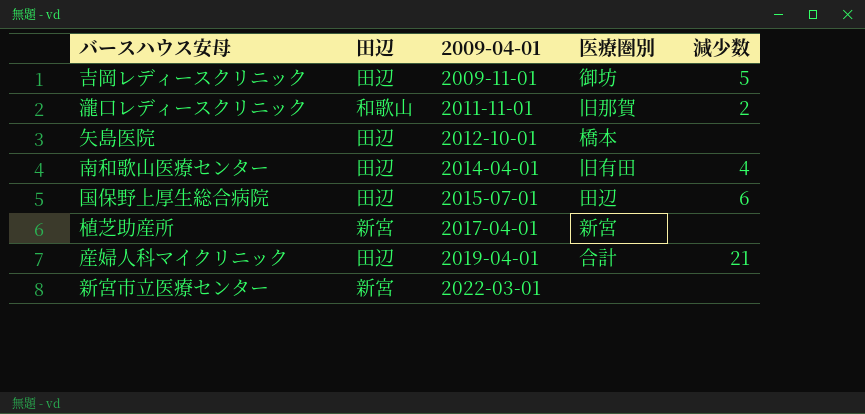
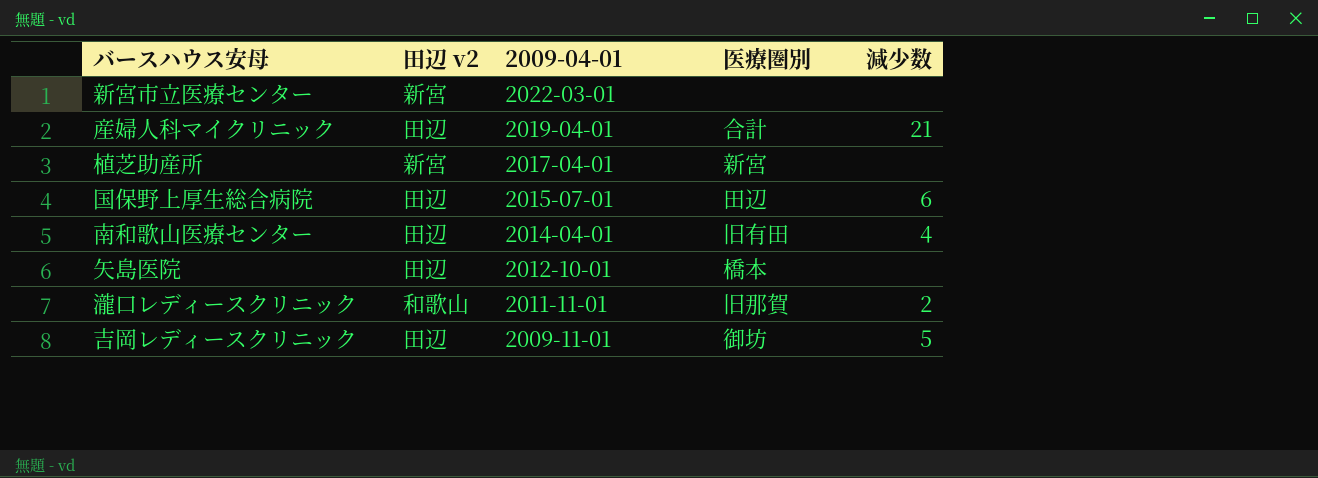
row order: 2009-04-01 ascending -> 2009-04-01 descending
column name: 田辺 -> 田辺 v2

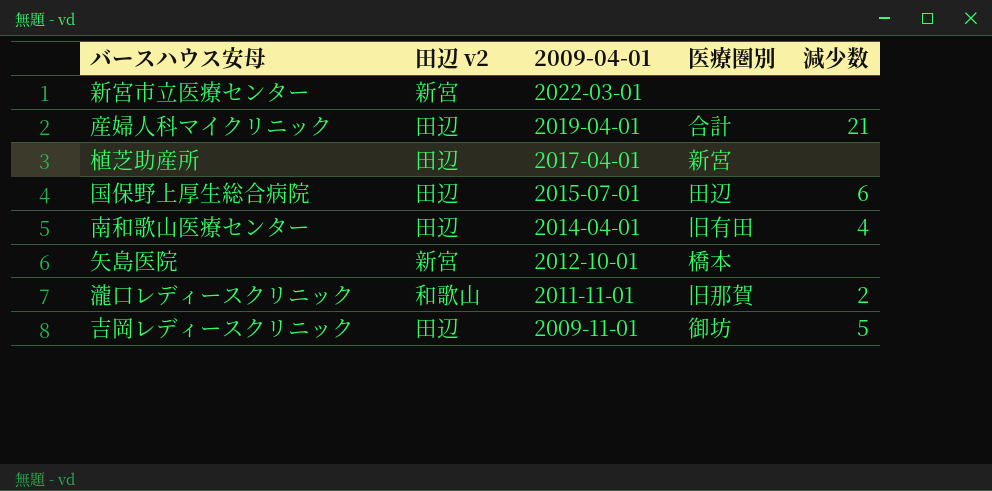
植芝助産所 | 田辺 v2: 新宮 -> 田辺
矢島医院 | 田辺 v2: 田辺 -> 新宮

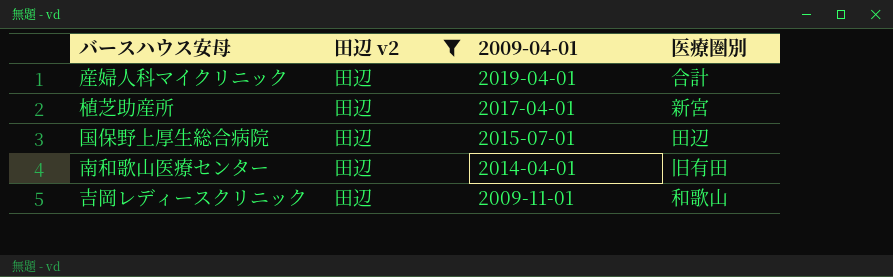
filter: none -> 田辺 v2 = 田辺
column 減少数 | position: 5 -> none
吉岡レディースクリニック | 医療圏別: 御坊 -> 和歌山

